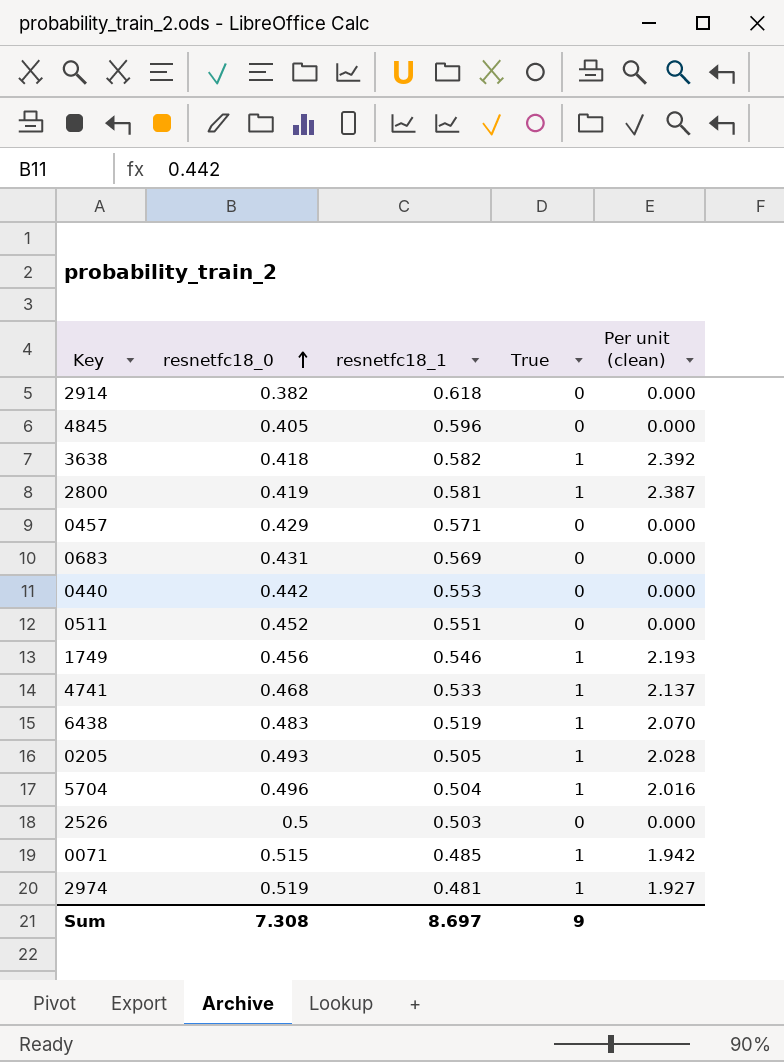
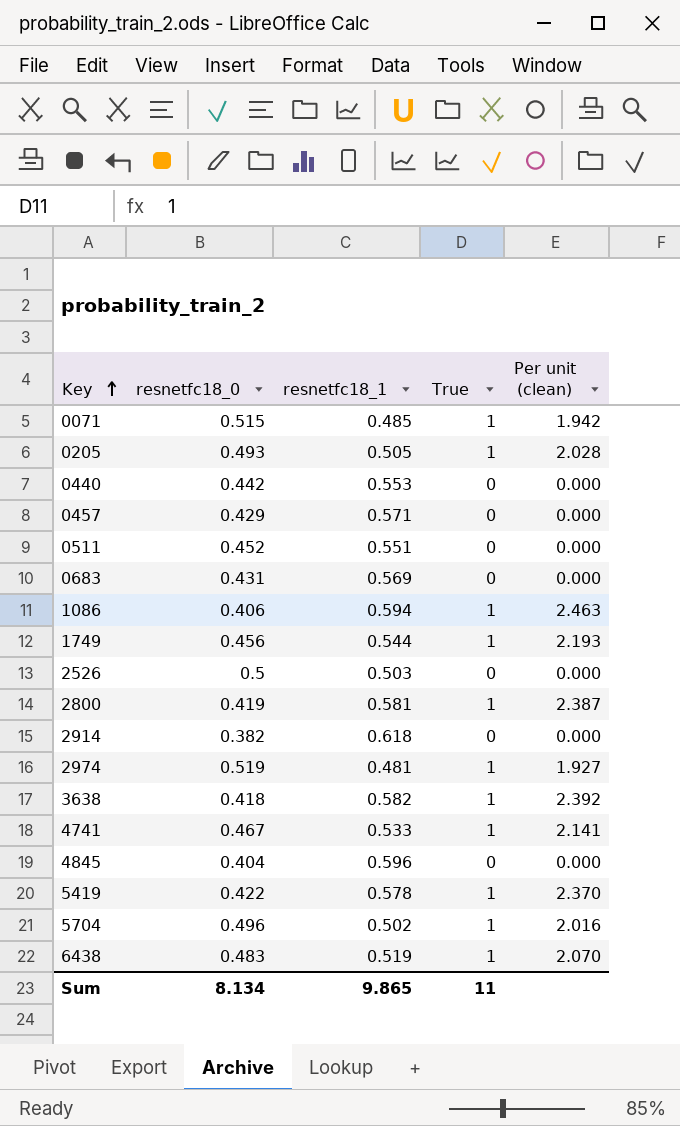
row order: resnetfc18_0 ascending -> Key ascending
row 1086: none -> 0.406 | 0.594 | 1 | 2.463
1749 | resnetfc18_1: 0.546 -> 0.544
4741 | resnetfc18_0: 0.468 -> 0.467
4741 | Per unit (clean): 2.137 -> 2.141
4845 | resnetfc18_0: 0.405 -> 0.404
row 5419: none -> 0.422 | 0.578 | 1 | 2.370
5704 | resnetfc18_1: 0.504 -> 0.502
Sum | resnetfc18_0: 7.308 -> 8.134
Sum | resnetfc18_1: 8.697 -> 9.865
Sum | True: 9 -> 11

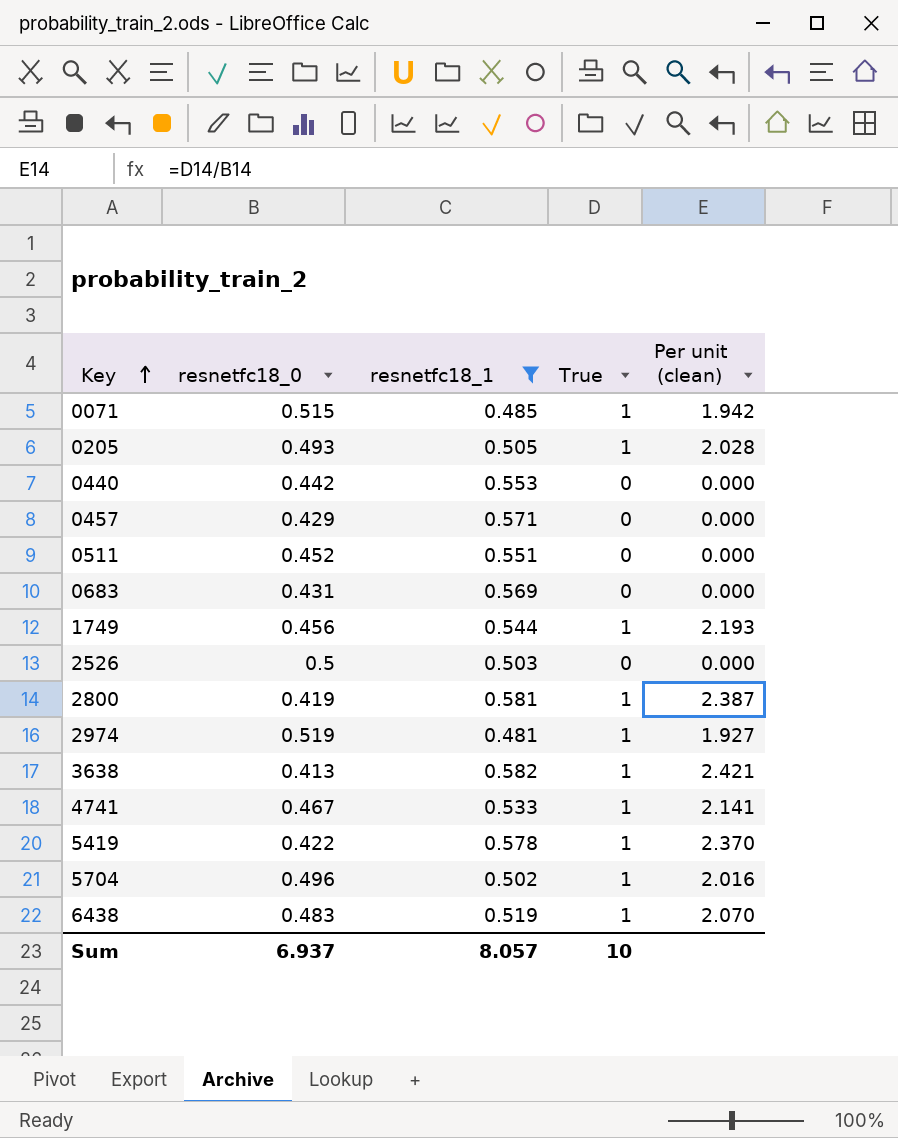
filter: none -> resnetfc18_1 <= 0.582
3638 | resnetfc18_0: 0.418 -> 0.413
3638 | Per unit (clean): 2.392 -> 2.421
Sum | resnetfc18_0: 8.134 -> 6.937
Sum | resnetfc18_1: 9.865 -> 8.057
Sum | True: 11 -> 10

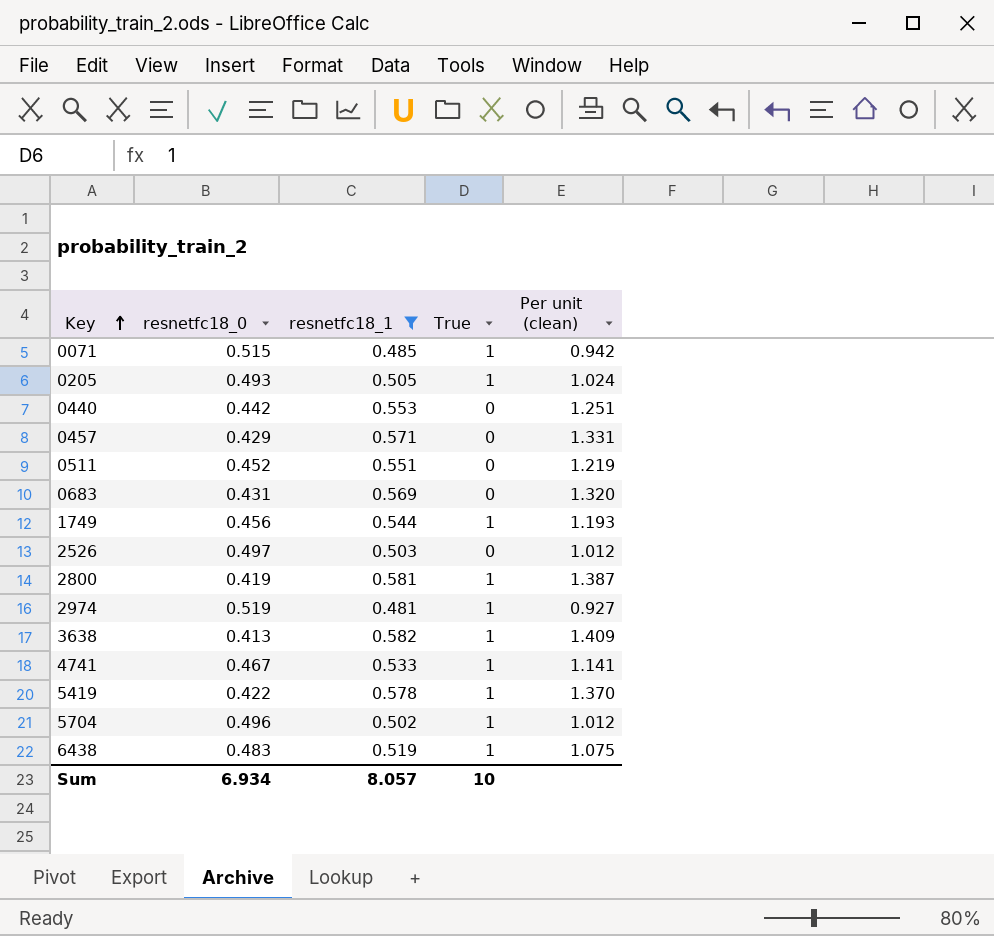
column Per unit (clean) | formula: [True] / [resnetfc18_0] -> [resnetfc18_1] / [resnetfc18_0]
2526 | resnetfc18_0: 0.5 -> 0.497
Sum | resnetfc18_0: 6.937 -> 6.934

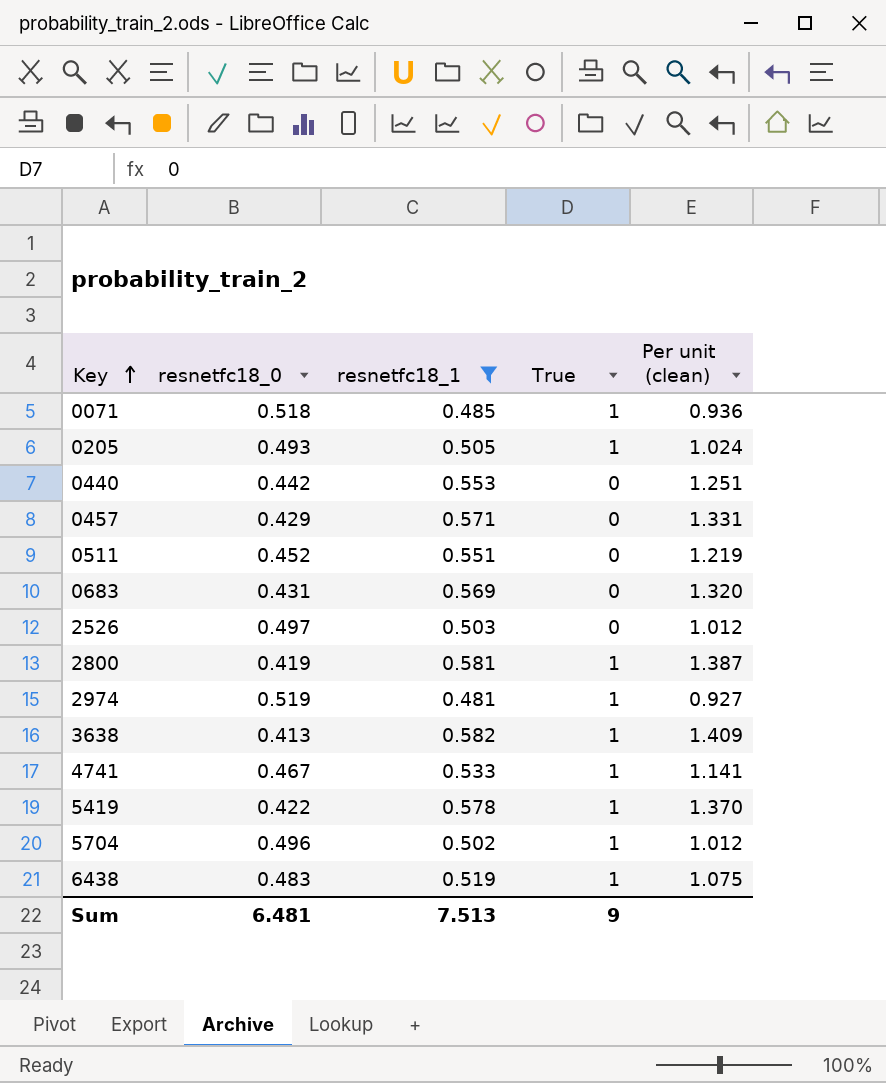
row 1749: 0.456 | 0.544 | 1 | 1.193 -> none
0071 | resnetfc18_0: 0.515 -> 0.518
0071 | Per unit (clean): 0.942 -> 0.936
Sum | resnetfc18_0: 6.934 -> 6.481
Sum | resnetfc18_1: 8.057 -> 7.513
Sum | True: 10 -> 9

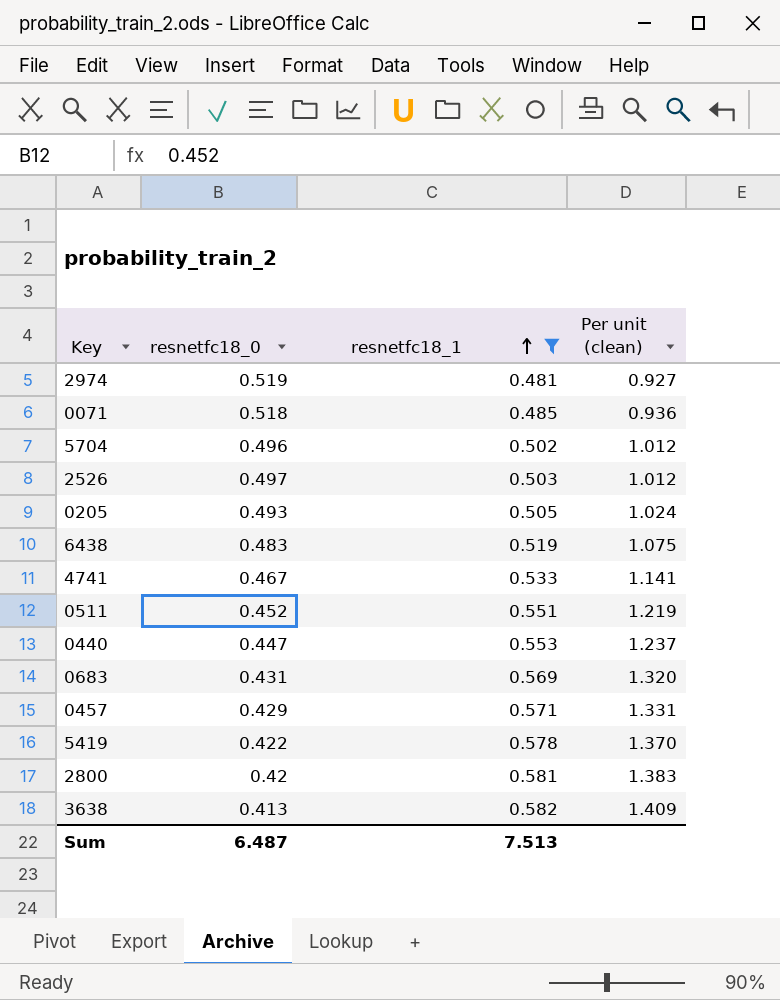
row order: Key ascending -> resnetfc18_1 ascending
column True | position: 4 -> none
0440 | resnetfc18_0: 0.442 -> 0.447
0440 | Per unit (clean): 1.251 -> 1.237
2800 | resnetfc18_0: 0.419 -> 0.42
2800 | Per unit (clean): 1.387 -> 1.383
Sum | resnetfc18_0: 6.481 -> 6.487

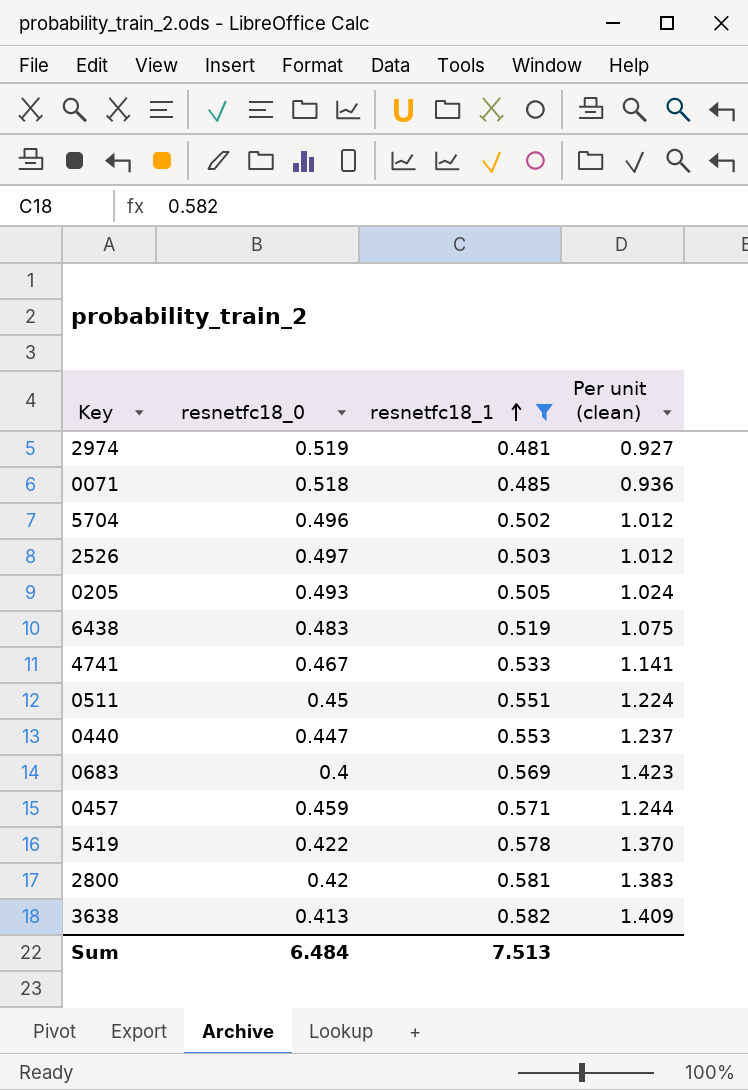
0511 | resnetfc18_0: 0.452 -> 0.45
0511 | Per unit (clean): 1.219 -> 1.224
0683 | resnetfc18_0: 0.431 -> 0.4
0683 | Per unit (clean): 1.320 -> 1.423
0457 | resnetfc18_0: 0.429 -> 0.459
0457 | Per unit (clean): 1.331 -> 1.244
Sum | resnetfc18_0: 6.487 -> 6.484

